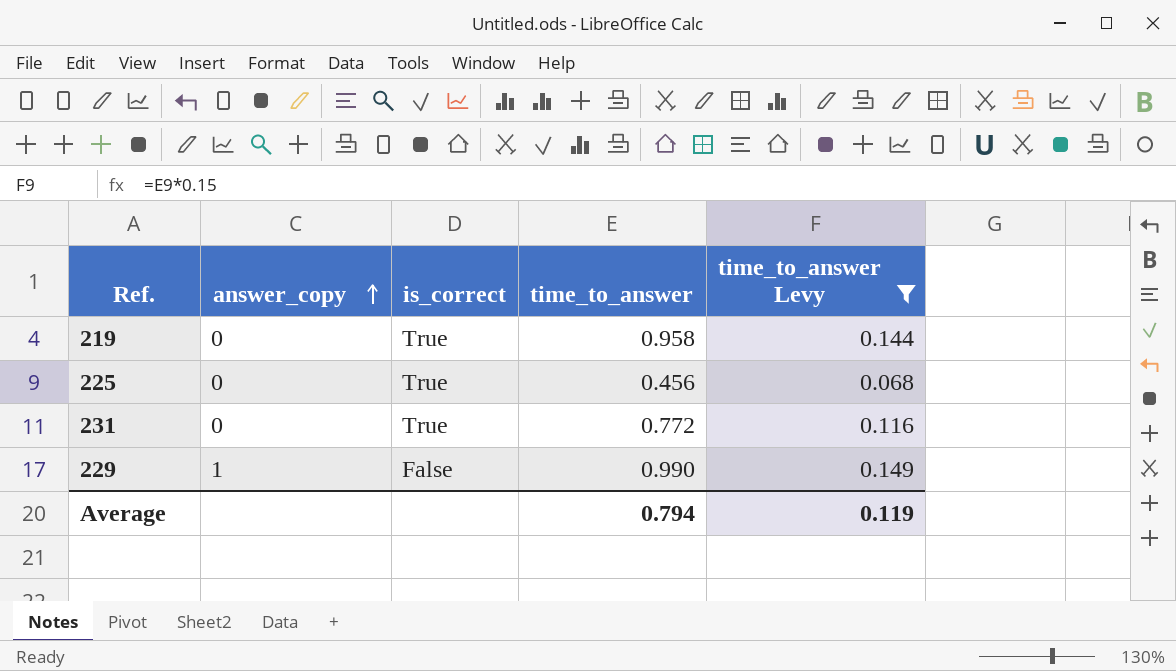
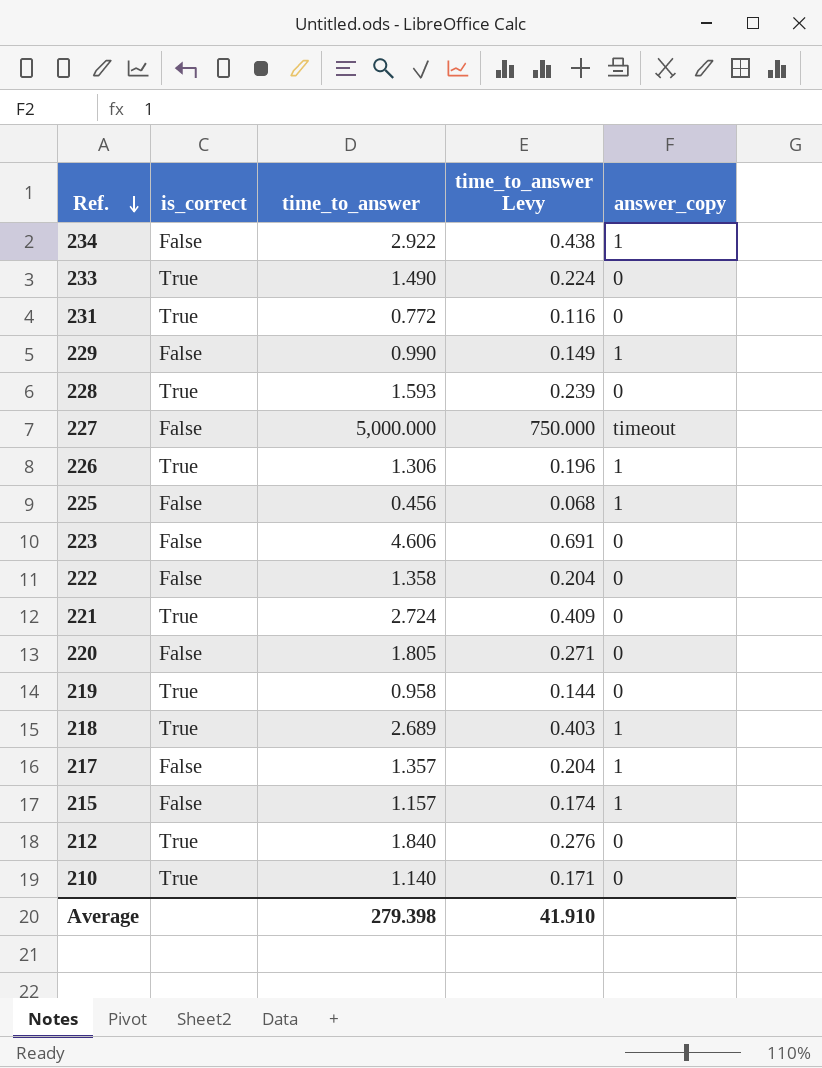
filter: time_to_answer Levy <= 0.149 -> none
row order: answer_copy ascending -> Ref. descending
column answer_copy | position: 2 -> 5
225 | is_correct: True -> False
225 | answer_copy: 0 -> 1
Average | time_to_answer: 0.794 -> 279.398
Average | time_to_answer Levy: 0.119 -> 41.910

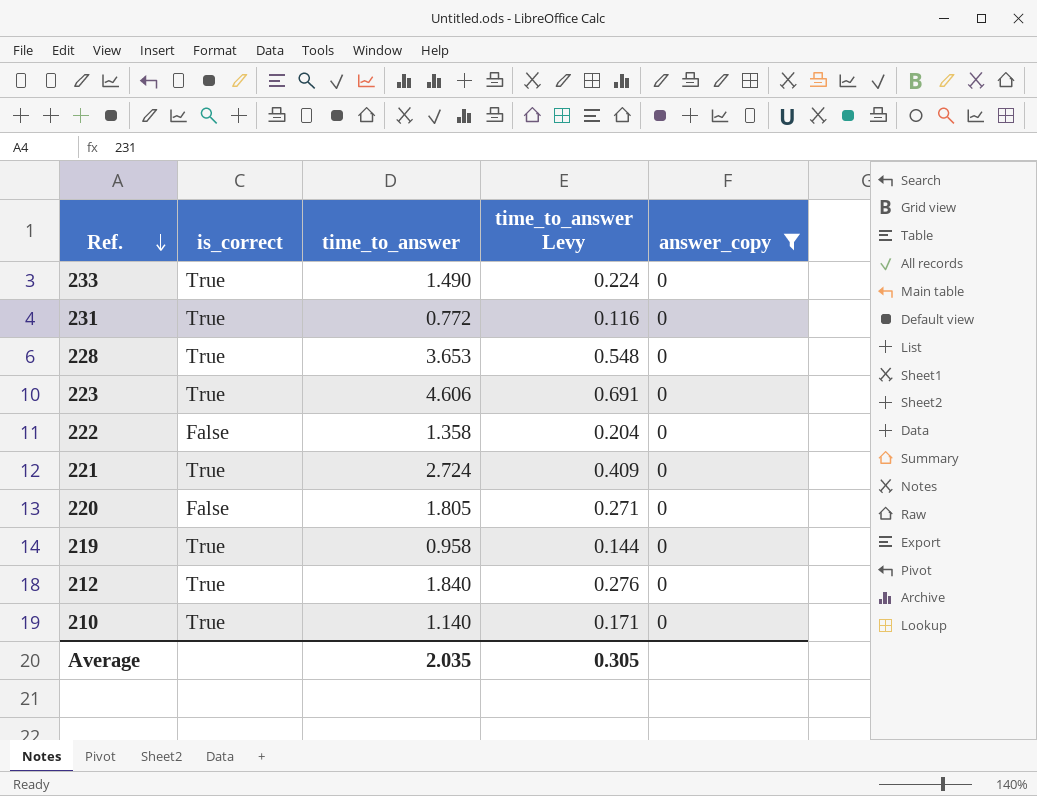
filter: none -> answer_copy = 0
228 | time_to_answer: 1.593 -> 3.653
228 | time_to_answer Levy: 0.239 -> 0.548
223 | is_correct: False -> True
Average | time_to_answer: 279.398 -> 2.035
Average | time_to_answer Levy: 41.910 -> 0.305

